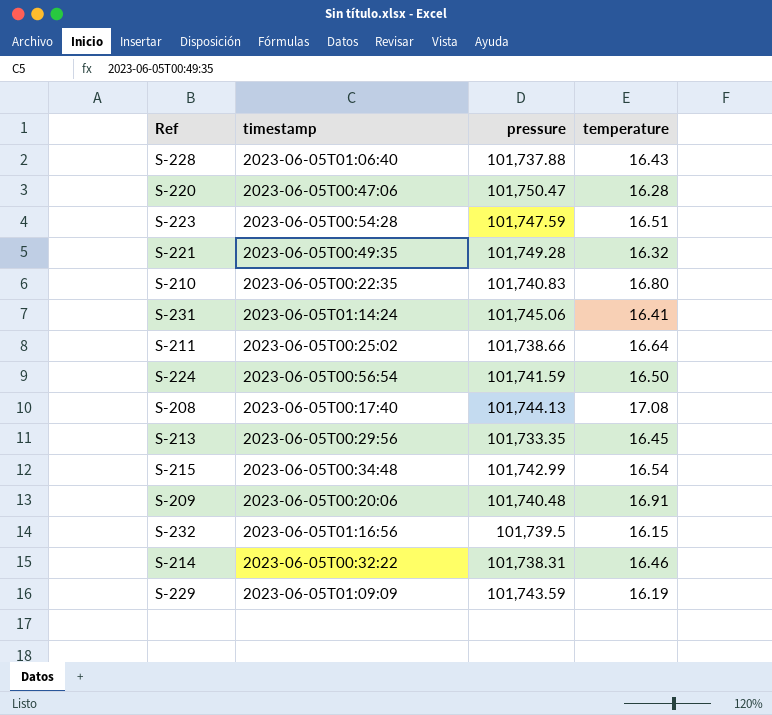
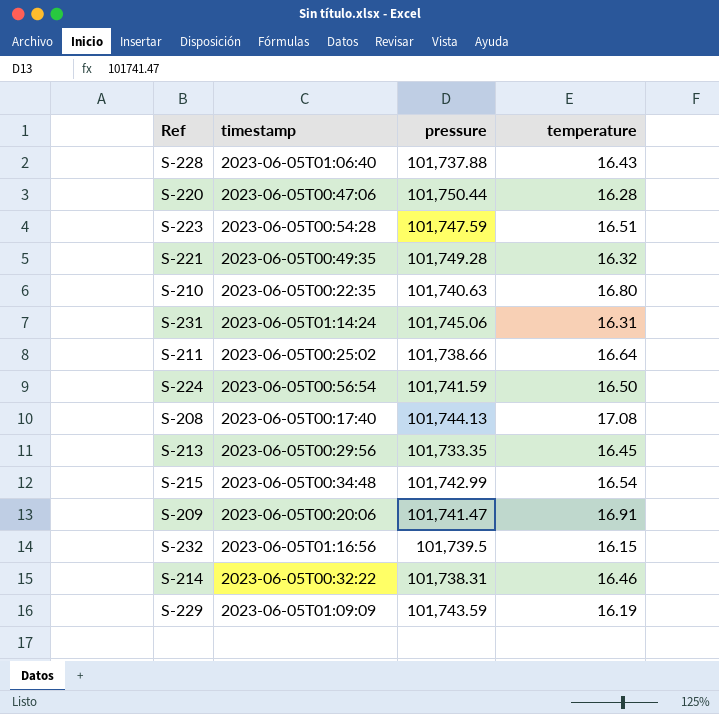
S-220 | pressure: 101,750.47 -> 101,750.44
S-210 | pressure: 101,740.83 -> 101,740.63
S-231 | temperature: 16.41 -> 16.31
S-209 | pressure: 101,740.48 -> 101,741.47

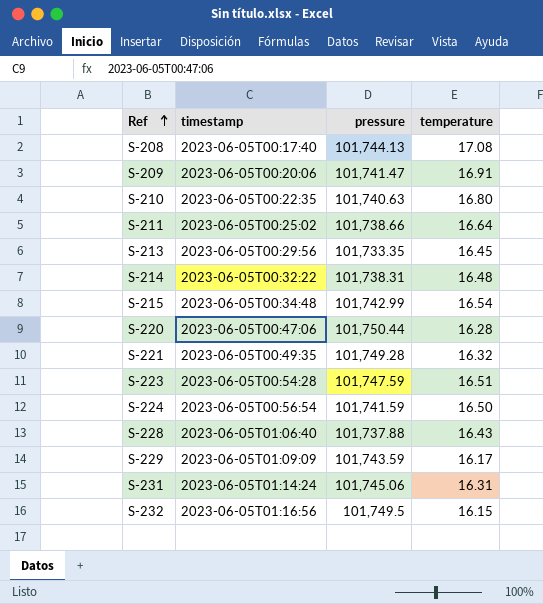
row order: none -> Ref ascending
S-214 | temperature: 16.46 -> 16.48
S-229 | temperature: 16.19 -> 16.17
S-232 | pressure: 101,739.5 -> 101,749.5

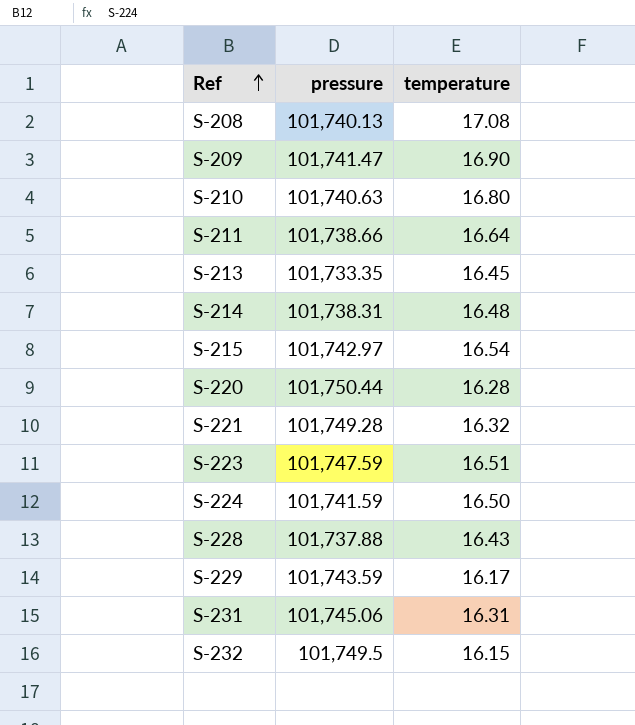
column timestamp | position: 2 -> none
S-208 | pressure: 101,744.13 -> 101,740.13
S-209 | temperature: 16.91 -> 16.90
S-215 | pressure: 101,742.99 -> 101,742.97

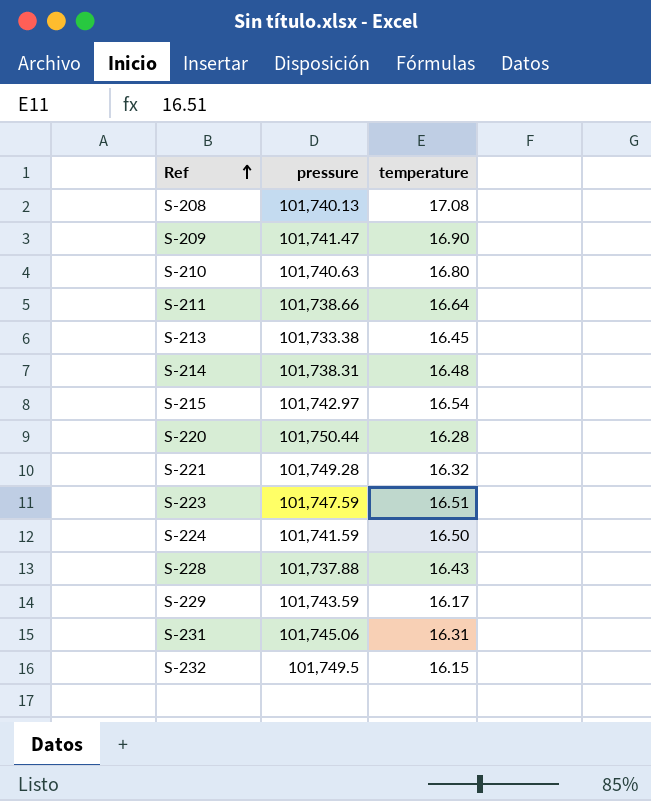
S-213 | pressure: 101,733.35 -> 101,733.38

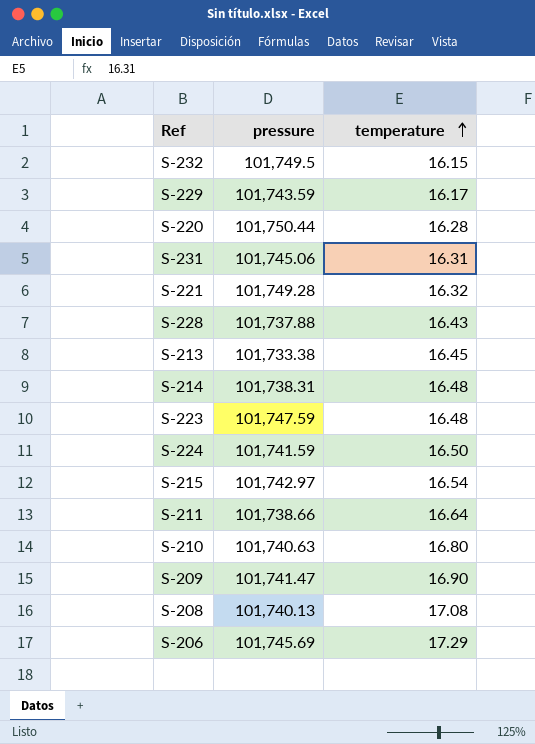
row order: Ref ascending -> temperature ascending
S-223 | temperature: 16.51 -> 16.48
row S-206: none -> 101,745.69 | 17.29

